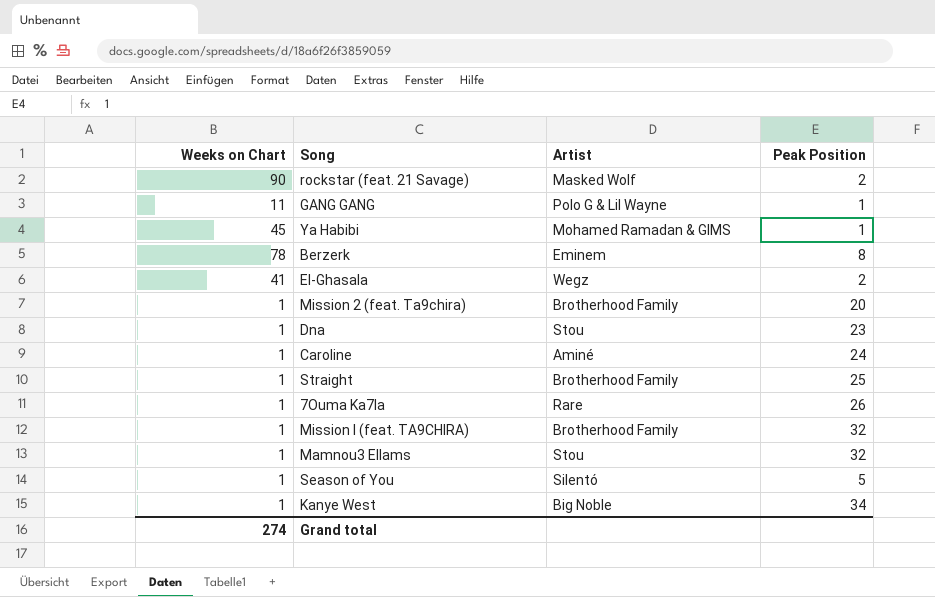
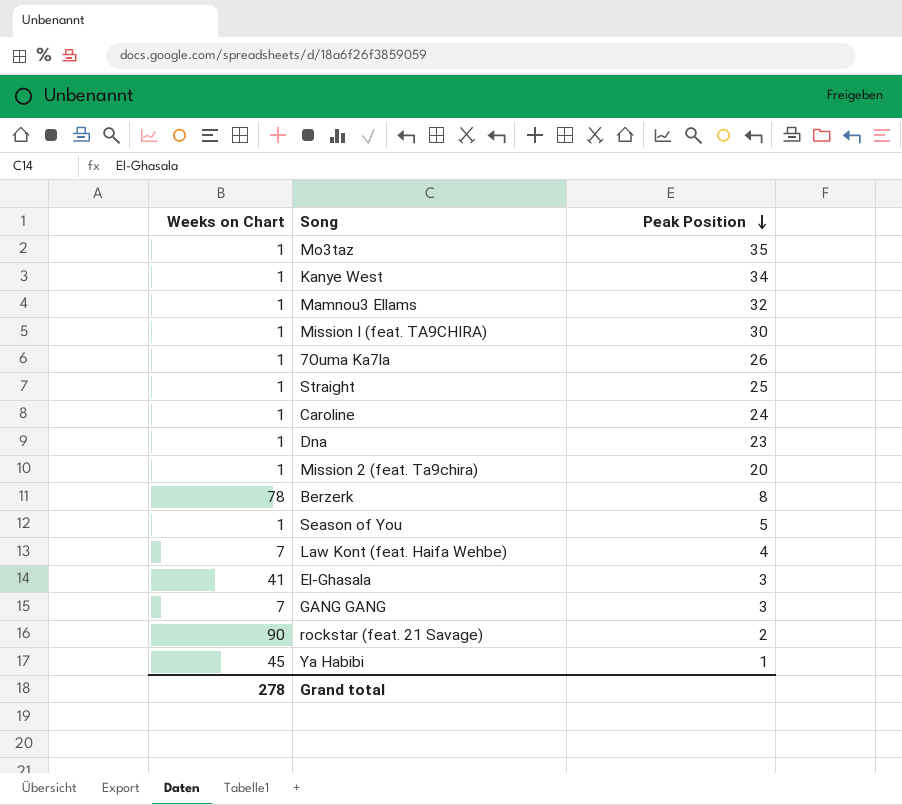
row order: none -> Peak Position descending
column Artist | position: 3 -> none
row Mo3taz: none -> 1 | 35
Mission I (feat. TA9CHIRA) | Peak Position: 32 -> 30
row Law Kont (feat. Haifa Wehbe): none -> 7 | 4
El-Ghasala | Peak Position: 2 -> 3
GANG GANG | Weeks on Chart: 11 -> 7
GANG GANG | Peak Position: 1 -> 3
Grand total | Weeks on Chart: 274 -> 278

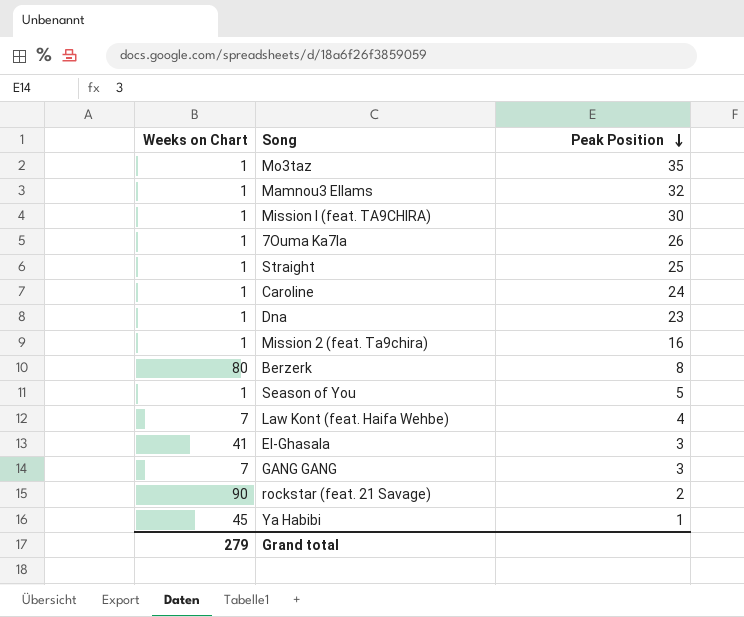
row Kanye West: 1 | 34 -> none
Mission 2 (feat. Ta9chira) | Peak Position: 20 -> 16
Berzerk | Weeks on Chart: 78 -> 80
Grand total | Weeks on Chart: 278 -> 279

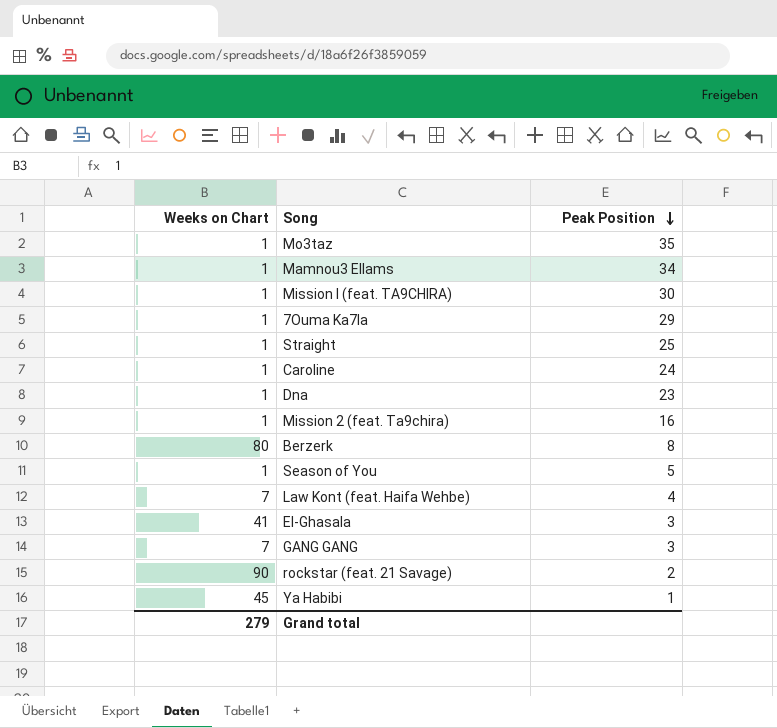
Mamnou3 Ellams | Peak Position: 32 -> 34
7Ouma Ka7la | Peak Position: 26 -> 29

